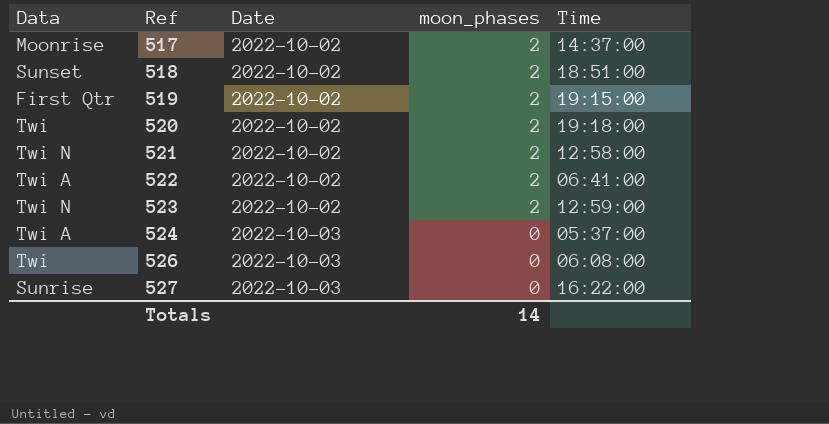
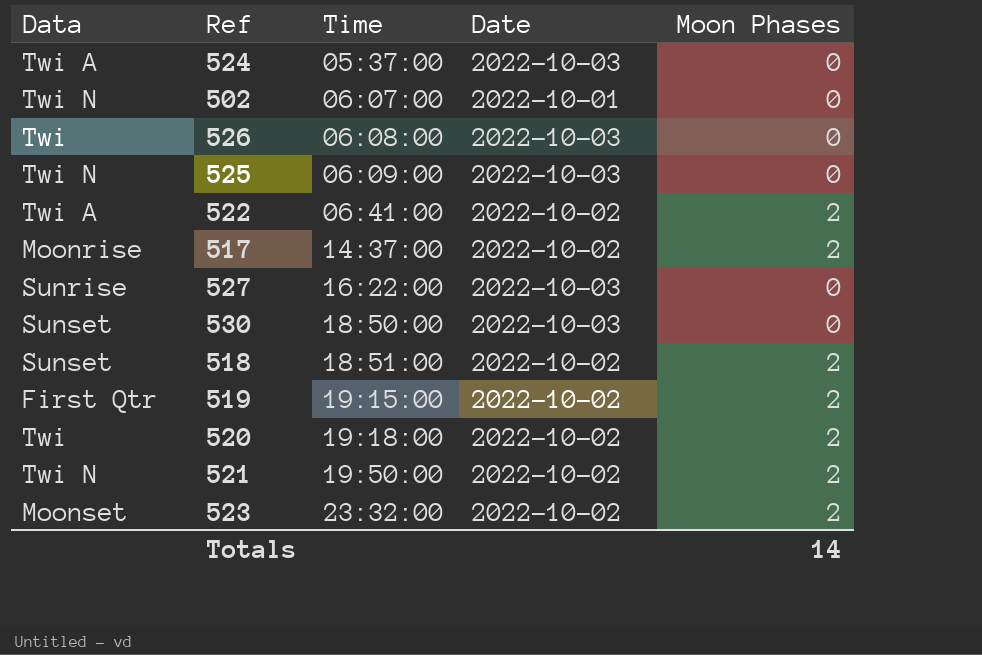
row order: Ref ascending -> Time ascending
column Time | position: 5 -> 3
column name: moon_phases -> Moon Phases
row 502: none -> Twi N | 06:07:00 | 2022-10-01 | 0
row 525: none -> Twi N | 06:09:00 | 2022-10-03 | 0
row 530: none -> Sunset | 18:50:00 | 2022-10-03 | 0
521 | Time: 12:58:00 -> 19:50:00
523 | Data: Twi N -> Moonset
523 | Time: 12:59:00 -> 23:32:00

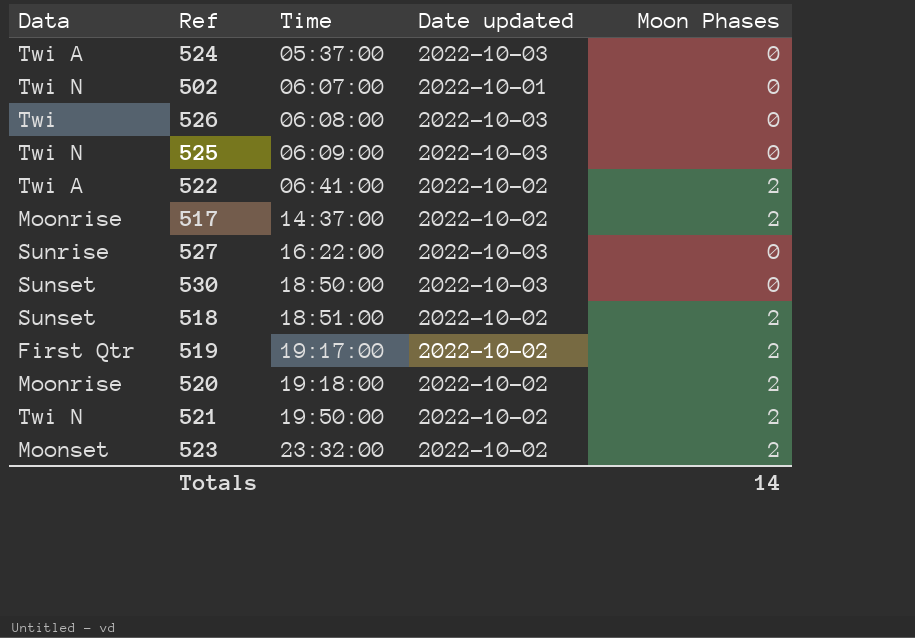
column name: Date -> Date updated
519 | Time: 19:15:00 -> 19:17:00
520 | Data: Twi -> Moonrise

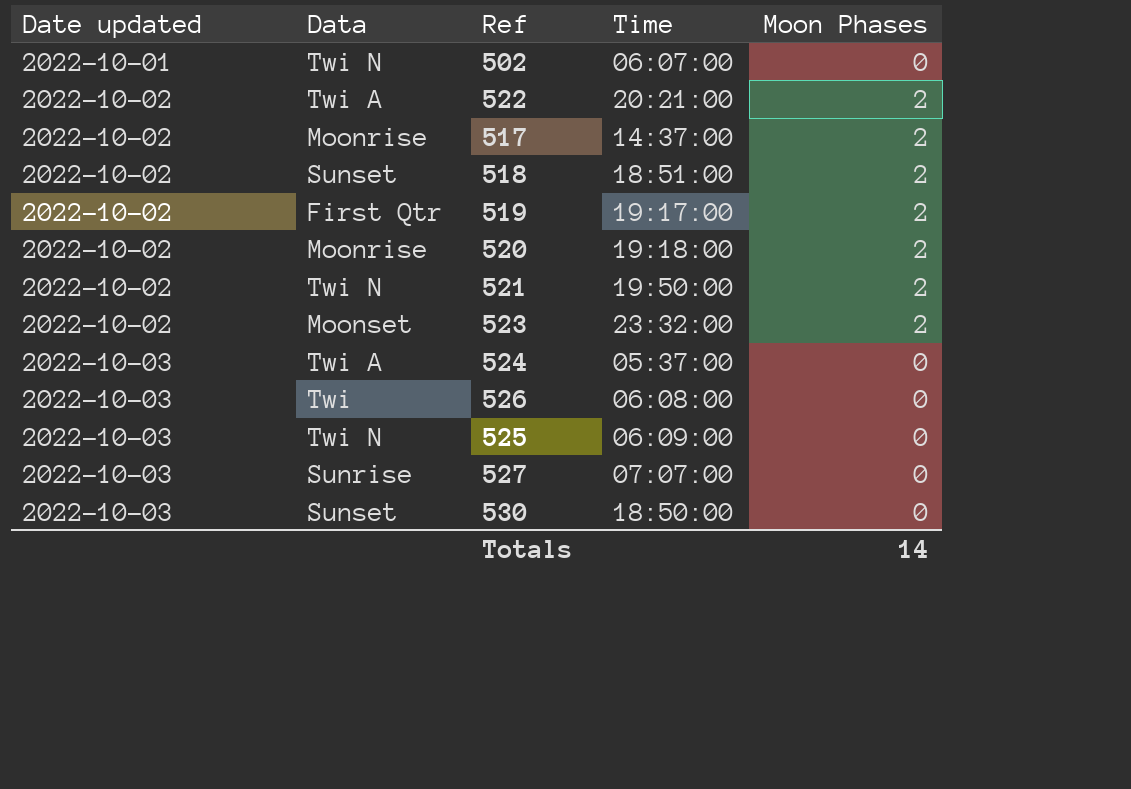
row order: Time ascending -> Date updated ascending
column Date updated | position: 4 -> 1
522 | Time: 06:41:00 -> 20:21:00
527 | Time: 16:22:00 -> 07:07:00

